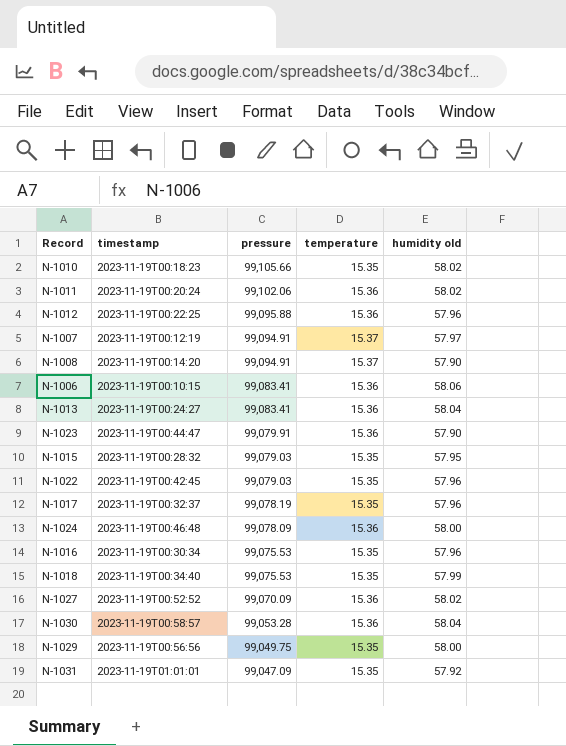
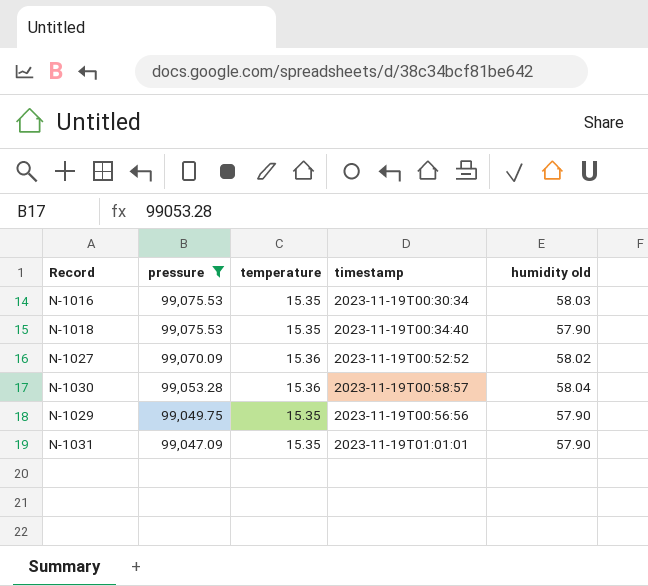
filter: none -> pressure <= 99,075.53
column timestamp | position: 2 -> 4
N-1016 | humidity old: 57.96 -> 58.03
N-1018 | humidity old: 57.99 -> 57.90
N-1029 | humidity old: 58.00 -> 57.90
N-1031 | humidity old: 57.92 -> 57.90

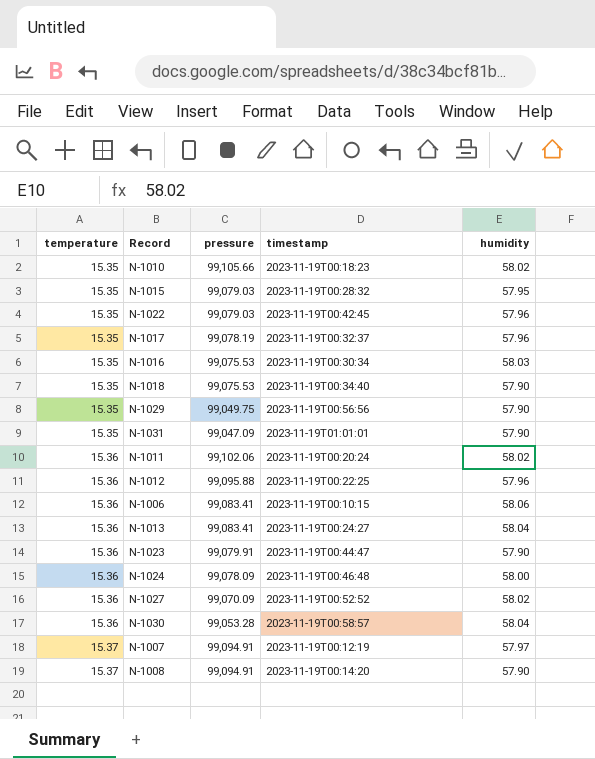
filter: pressure <= 99,075.53 -> none
row order: pressure descending -> temperature ascending
column temperature | position: 3 -> 1
column name: humidity old -> humidity

